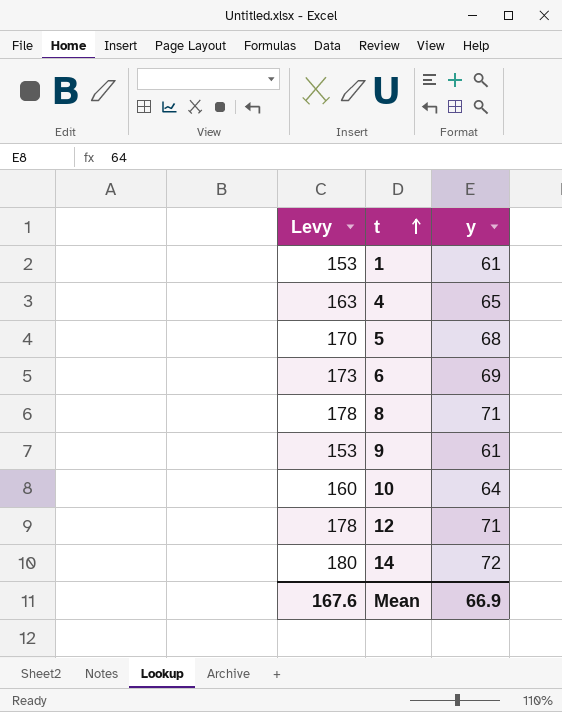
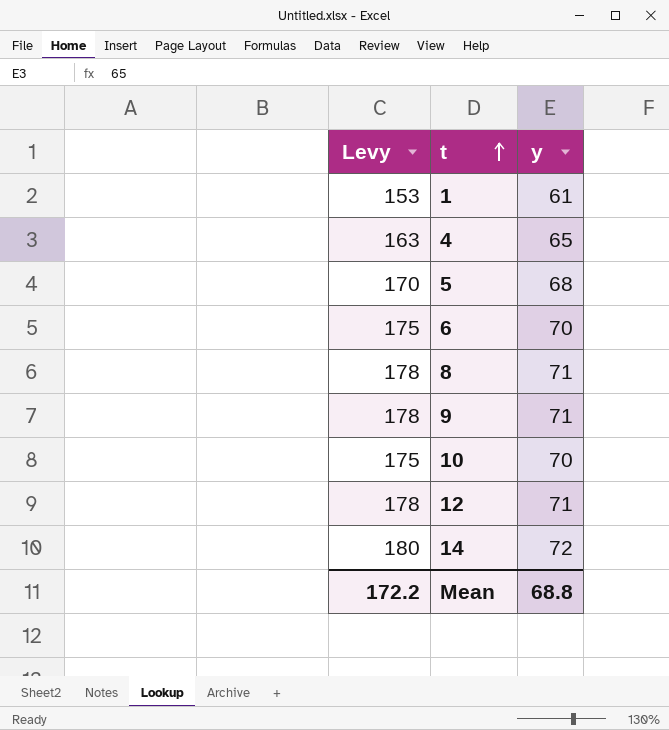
6 | Levy: 173 -> 175
6 | y: 69 -> 70
9 | Levy: 153 -> 178
9 | y: 61 -> 71
10 | Levy: 160 -> 175
10 | y: 64 -> 70
Mean | Levy: 167.6 -> 172.2
Mean | y: 66.9 -> 68.8

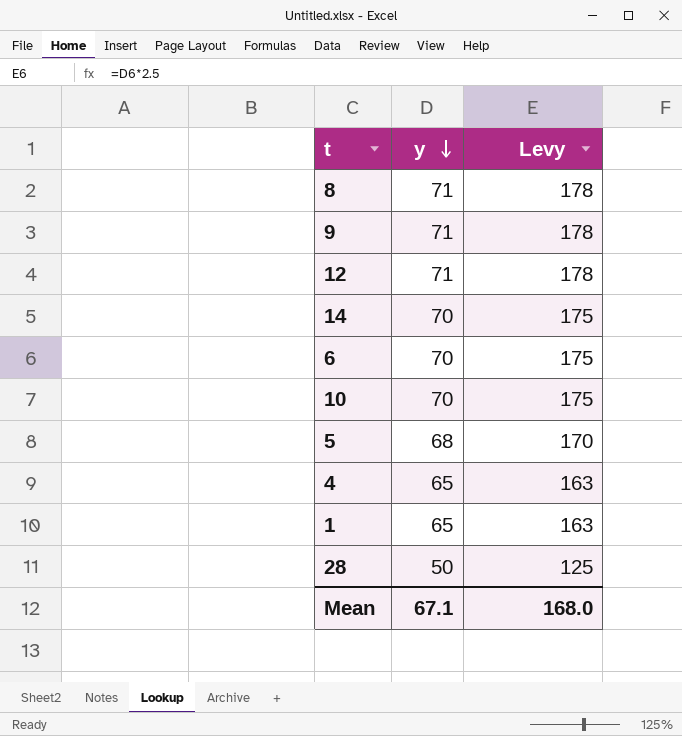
row order: t ascending -> y descending
column Levy | position: 1 -> 3
14 | y: 72 -> 70
14 | Levy: 180 -> 175
1 | y: 61 -> 65
1 | Levy: 153 -> 163
row 28: none -> 50 | 125
Mean | y: 68.8 -> 67.1
Mean | Levy: 172.2 -> 168.0

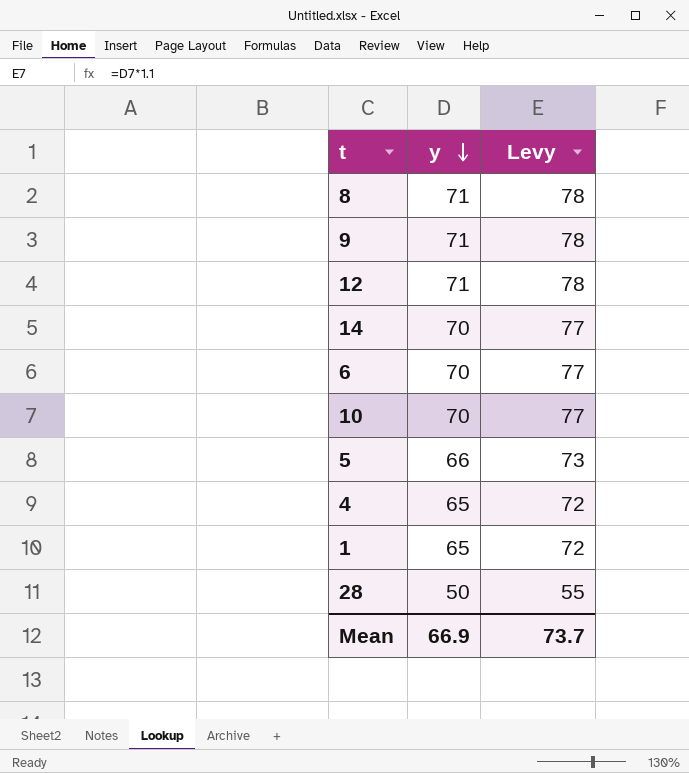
column Levy | formula: [y] * 2.5 -> [y] * 1.1
5 | y: 68 -> 66
Mean | y: 67.1 -> 66.9
Mean | Levy: 168.0 -> 73.7

